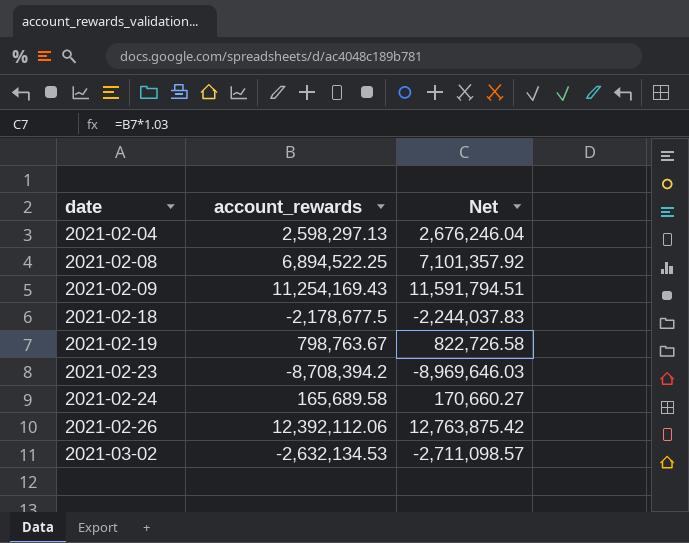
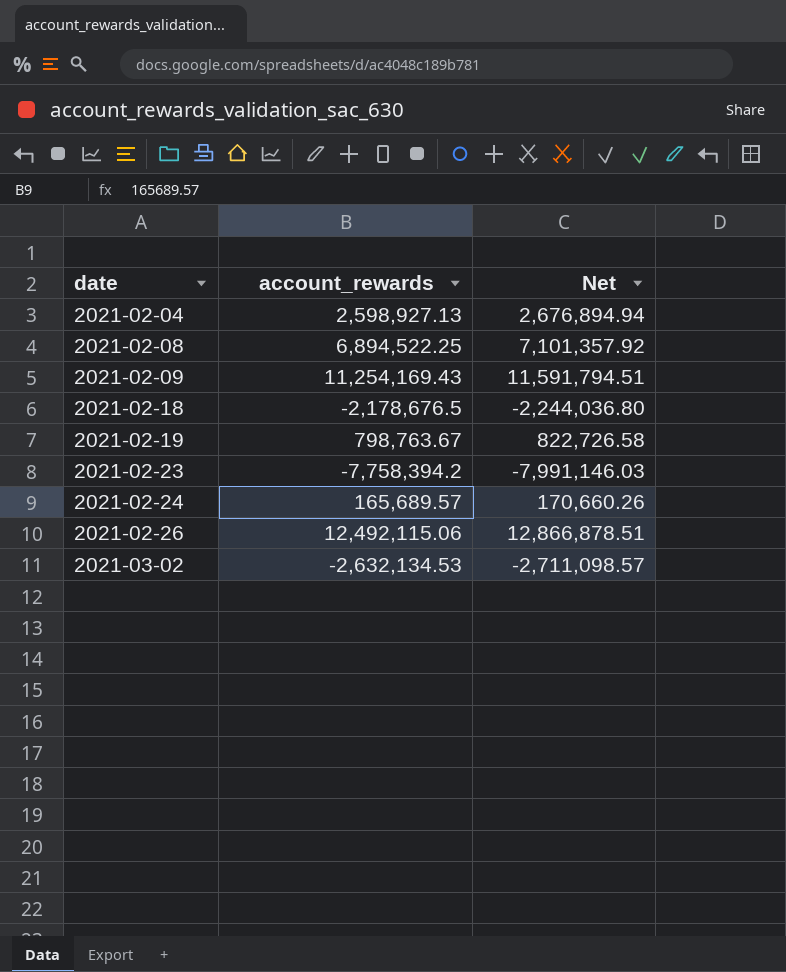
2021-02-04 | account_rewards: 2,598,297.13 -> 2,598,927.13
2021-02-04 | Net: 2,676,246.04 -> 2,676,894.94
2021-02-18 | account_rewards: -2,178,677.5 -> -2,178,676.5
2021-02-18 | Net: -2,244,037.83 -> -2,244,036.80
2021-02-23 | account_rewards: -8,708,394.2 -> -7,758,394.2
2021-02-23 | Net: -8,969,646.03 -> -7,991,146.03
2021-02-24 | account_rewards: 165,689.58 -> 165,689.57
2021-02-24 | Net: 170,660.27 -> 170,660.26
2021-02-26 | account_rewards: 12,392,112.06 -> 12,492,115.06
2021-02-26 | Net: 12,763,875.42 -> 12,866,878.51

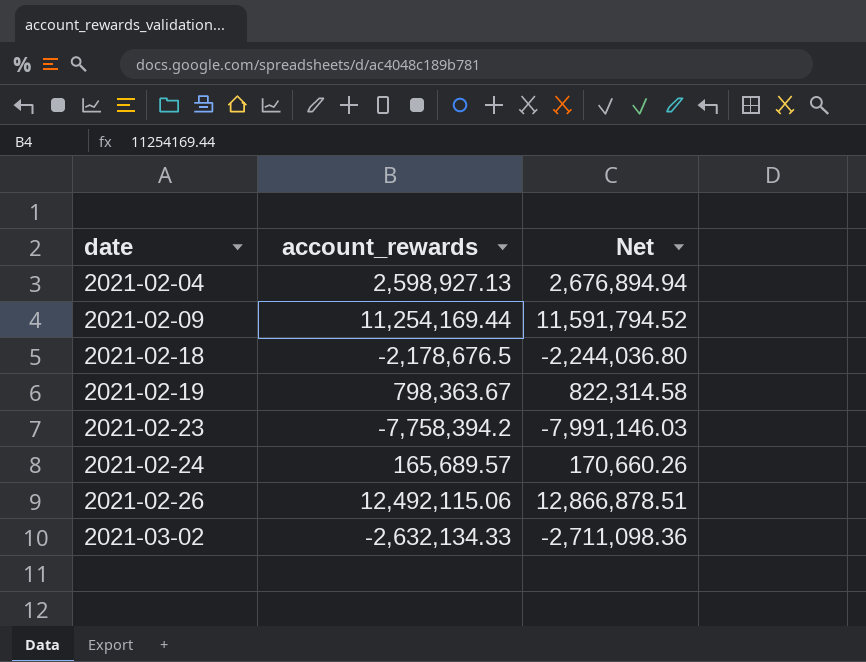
row 2021-02-08: 6,894,522.25 | 7,101,357.92 -> none
2021-02-09 | account_rewards: 11,254,169.43 -> 11,254,169.44
2021-02-09 | Net: 11,591,794.51 -> 11,591,794.52
2021-02-19 | account_rewards: 798,763.67 -> 798,363.67
2021-02-19 | Net: 822,726.58 -> 822,314.58
2021-03-02 | account_rewards: -2,632,134.53 -> -2,632,134.33
2021-03-02 | Net: -2,711,098.57 -> -2,711,098.36

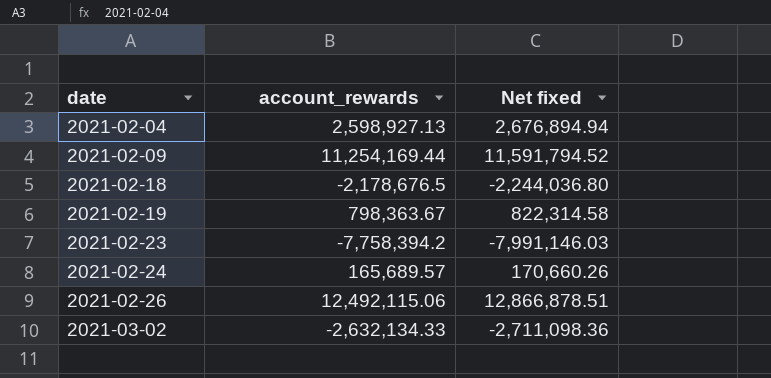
column name: Net -> Net fixed

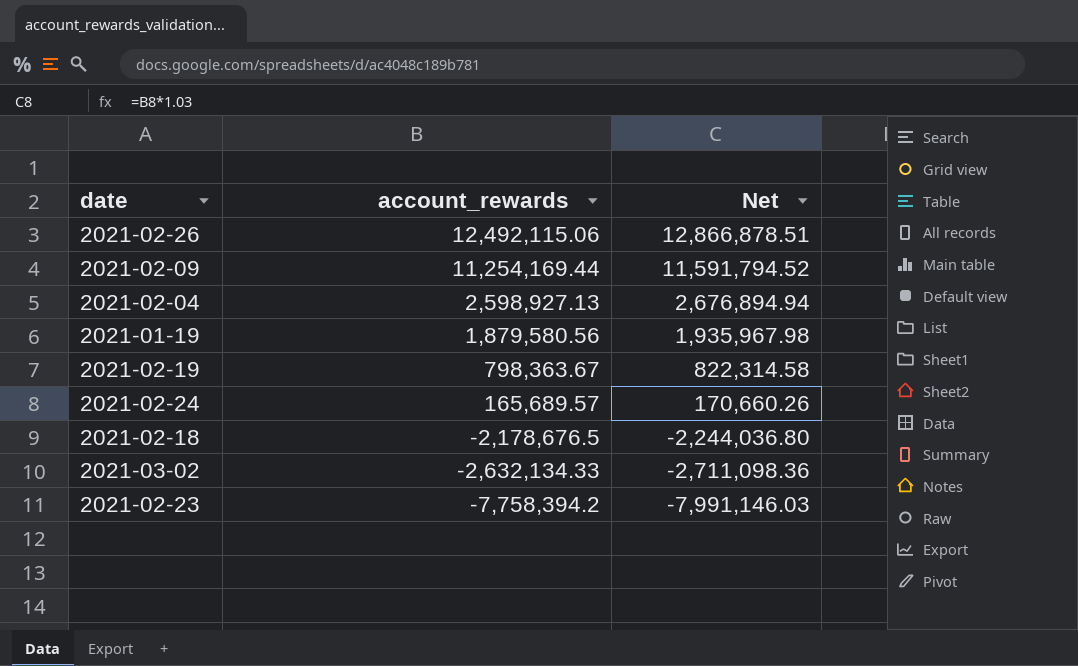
row order: date ascending -> account_rewards descending
column name: Net fixed -> Net
row 2021-01-19: none -> 1,879,580.56 | 1,935,967.98

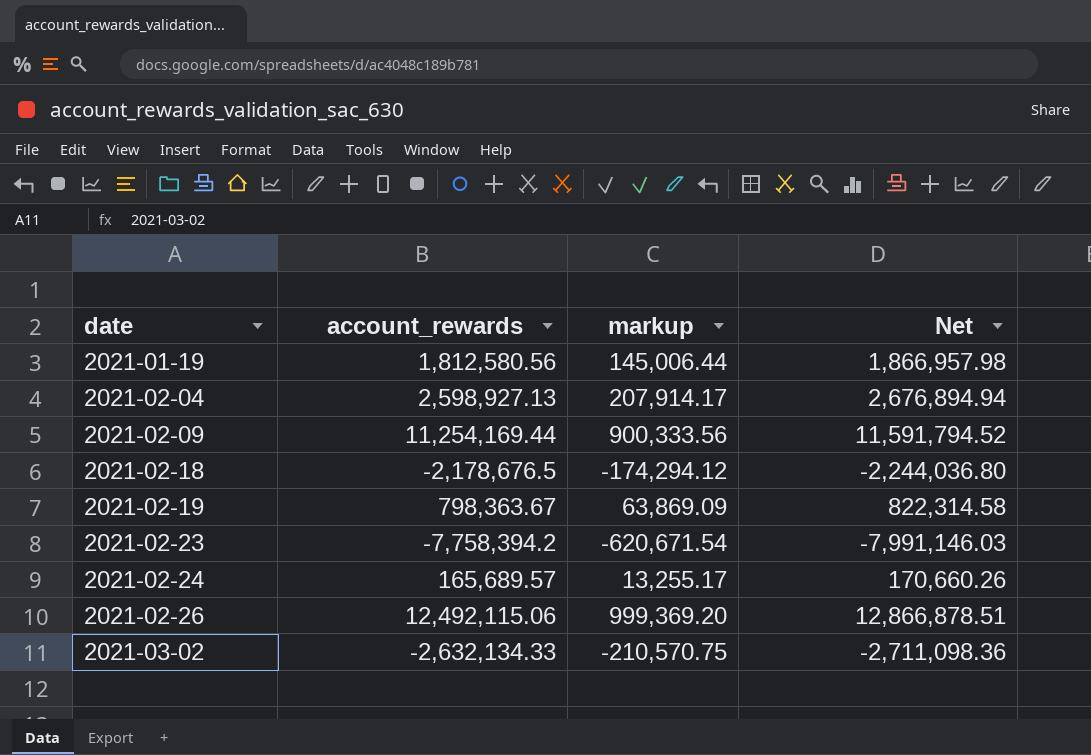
row order: account_rewards descending -> date ascending
column markup | formula: none -> [account_rewards] * 0.08
2021-01-19 | account_rewards: 1,879,580.56 -> 1,812,580.56
2021-01-19 | Net: 1,935,967.98 -> 1,866,957.98

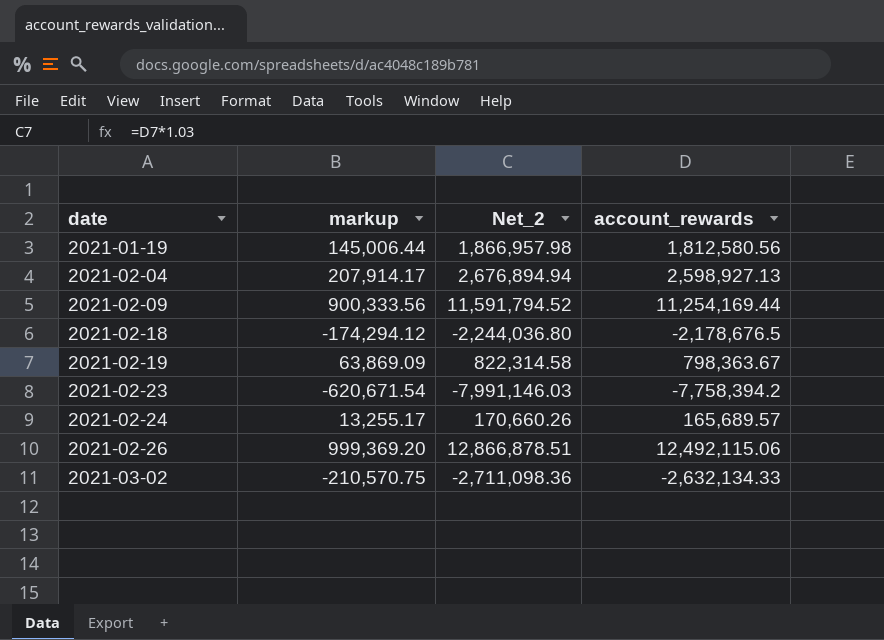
column name: Net -> Net_2
column account_rewards | position: 2 -> 4

